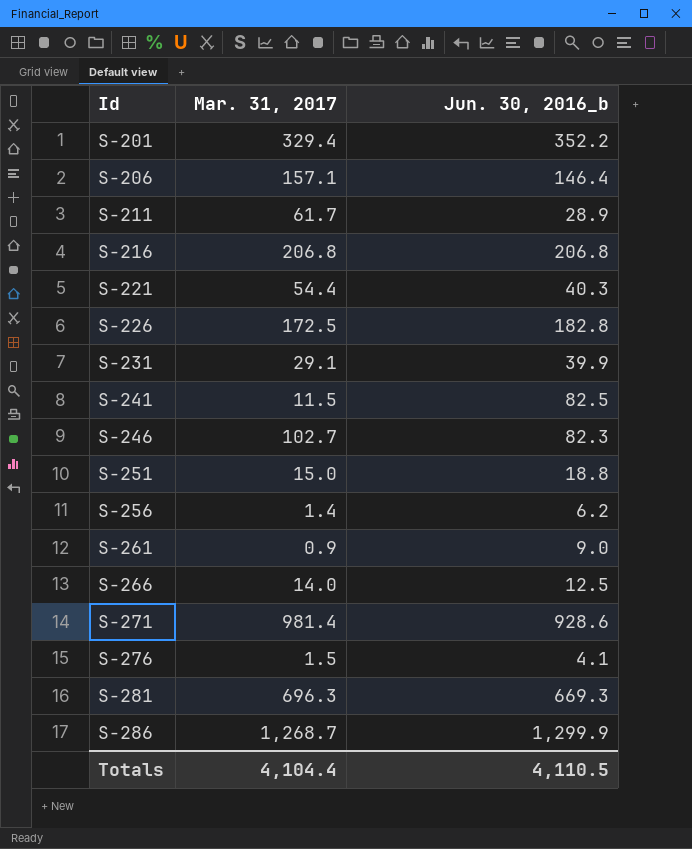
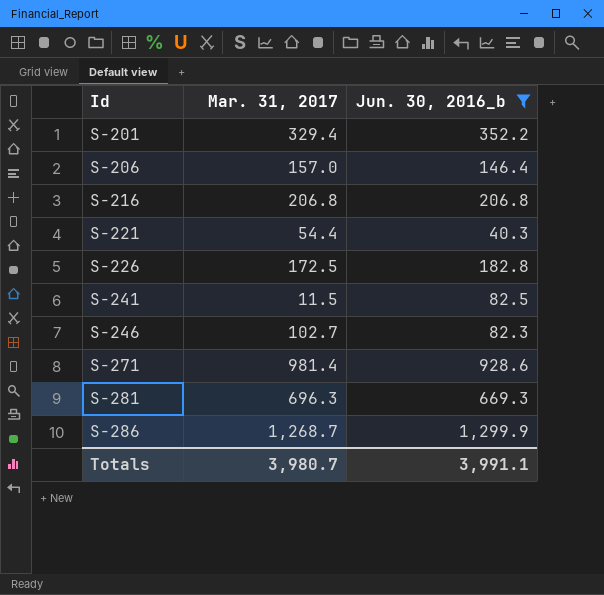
filter: none -> Jun. 30, 2016_b >= 40.3
S-206 | Mar. 31, 2017: 157.1 -> 157.0
Totals | Mar. 31, 2017: 4,104.4 -> 3,980.7
Totals | Jun. 30, 2016_b: 4,110.5 -> 3,991.1

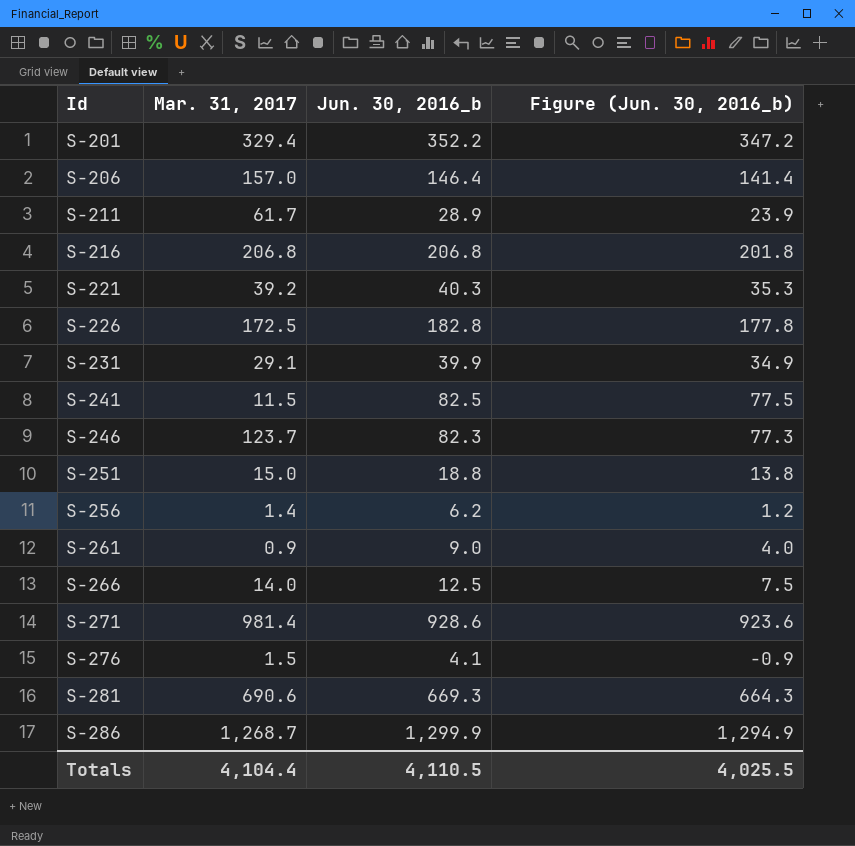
filter: Jun. 30, 2016_b >= 40.3 -> none
column Figure (Jun. 30, 2016_b) | formula: none -> [Jun. 30, 2016_b] - 5
S-221 | Mar. 31, 2017: 54.4 -> 39.2
S-246 | Mar. 31, 2017: 102.7 -> 123.7
S-281 | Mar. 31, 2017: 696.3 -> 690.6
Totals | Mar. 31, 2017: 3,980.7 -> 4,104.4
Totals | Jun. 30, 2016_b: 3,991.1 -> 4,110.5

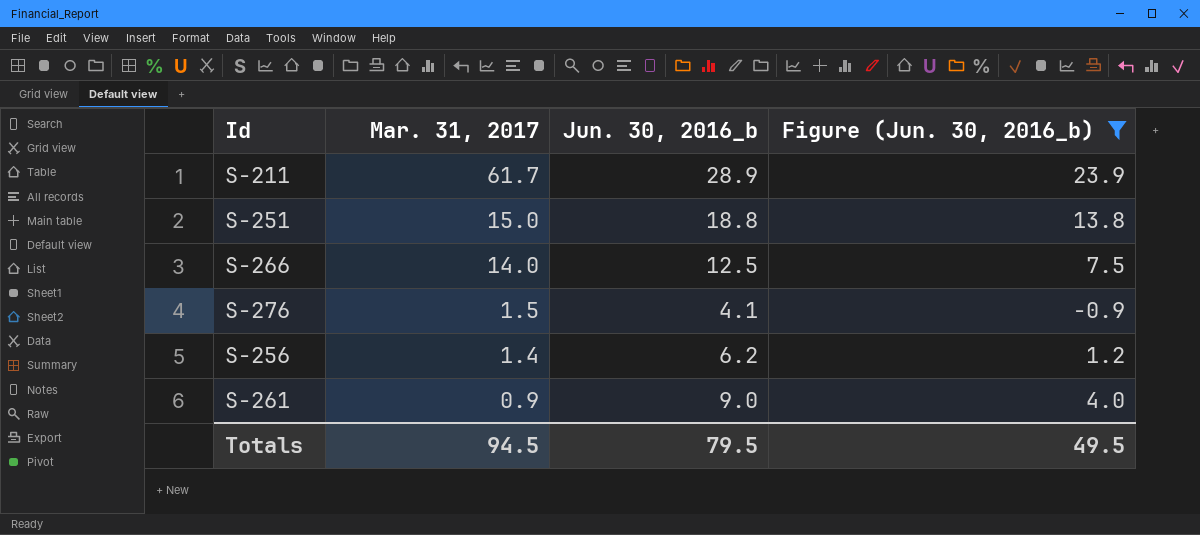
filter: none -> Figure (Jun. 30, 2016_b) <= 23.9
row order: Id ascending -> Mar. 31, 2017 descending
Totals | Mar. 31, 2017: 4,104.4 -> 94.5
Totals | Jun. 30, 2016_b: 4,110.5 -> 79.5
Totals | Figure (Jun. 30, 2016_b): 4,025.5 -> 49.5

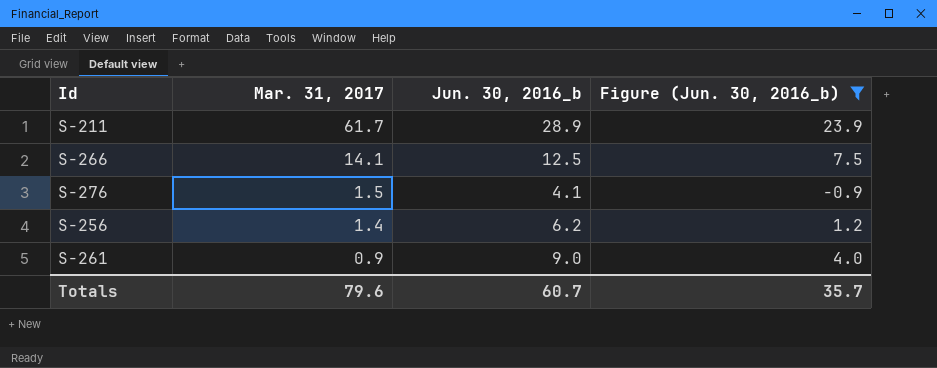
row S-251: 15.0 | 18.8 | 13.8 -> none
S-266 | Mar. 31, 2017: 14.0 -> 14.1
Totals | Mar. 31, 2017: 94.5 -> 79.6
Totals | Jun. 30, 2016_b: 79.5 -> 60.7
Totals | Figure (Jun. 30, 2016_b): 49.5 -> 35.7

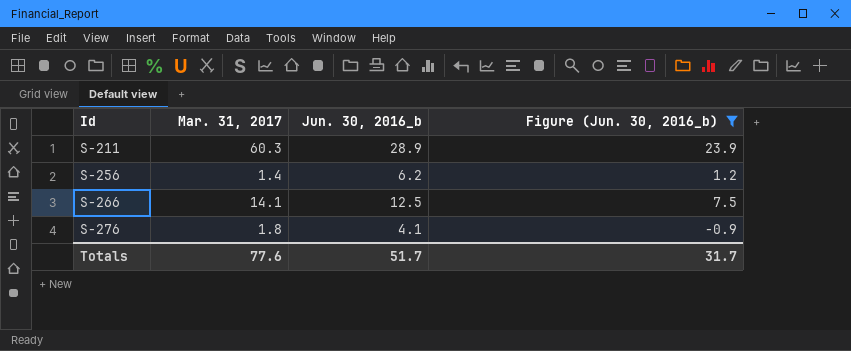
row order: Mar. 31, 2017 descending -> Id ascending
row S-261: 0.9 | 9.0 | 4.0 -> none
S-211 | Mar. 31, 2017: 61.7 -> 60.3
S-276 | Mar. 31, 2017: 1.5 -> 1.8
Totals | Mar. 31, 2017: 79.6 -> 77.6
Totals | Jun. 30, 2016_b: 60.7 -> 51.7
Totals | Figure (Jun. 30, 2016_b): 35.7 -> 31.7

